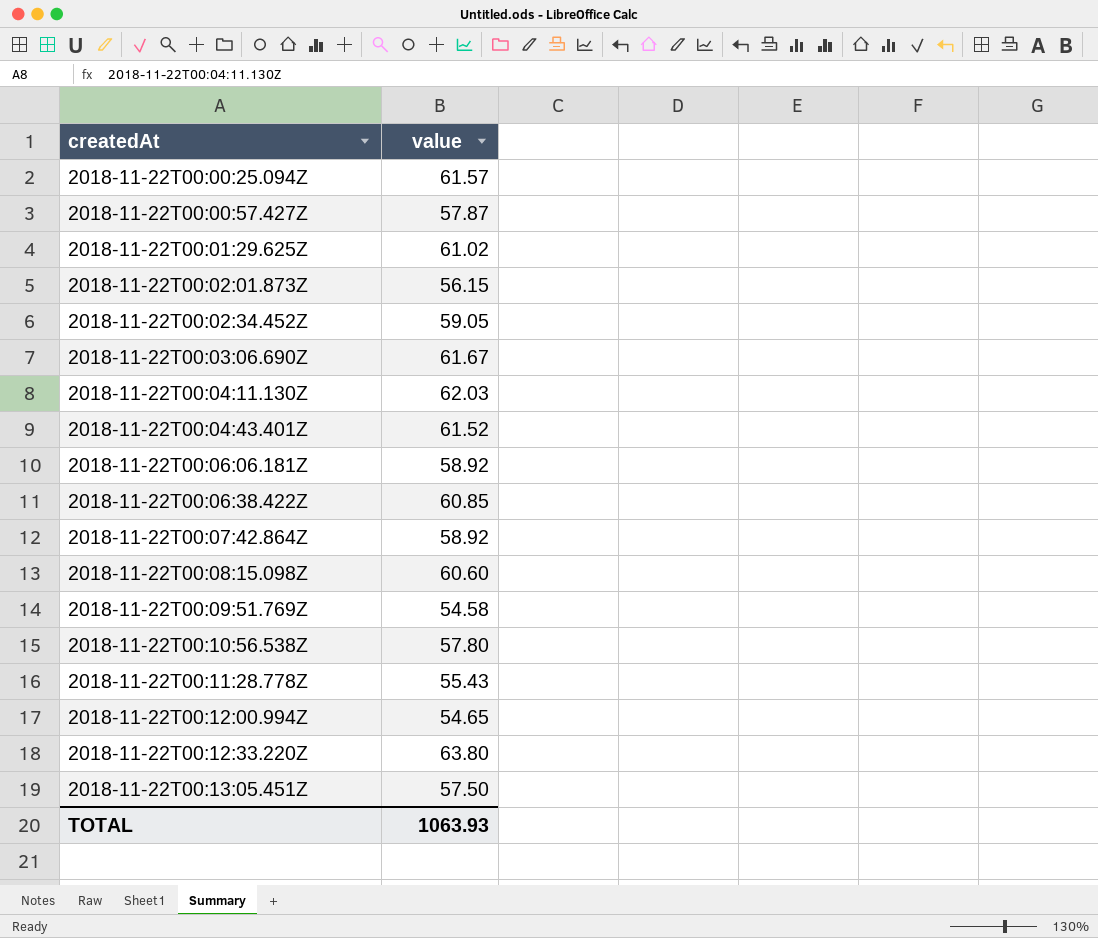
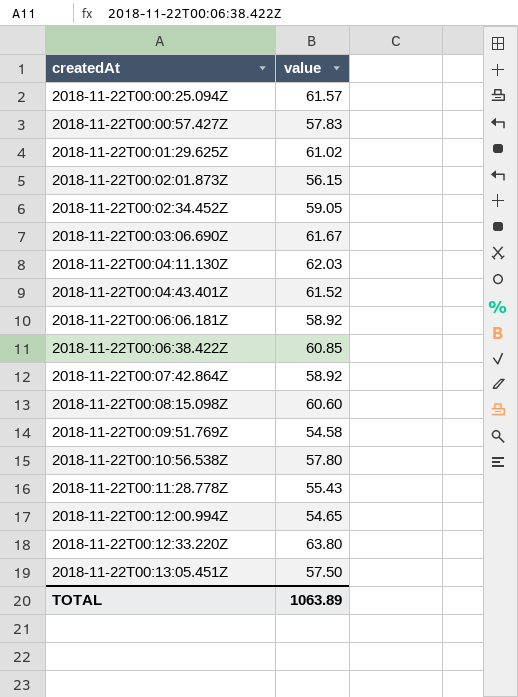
2018-11-22T00:00:57.427Z | value: 57.87 -> 57.83
TOTAL | value: 1063.93 -> 1063.89

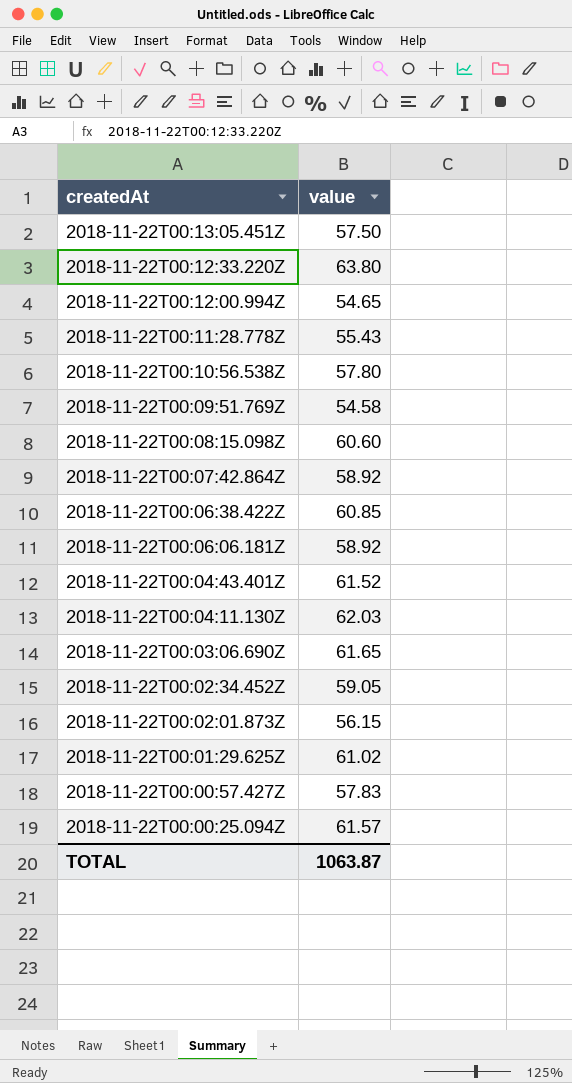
row order: createdAt ascending -> createdAt descending
2018-11-22T00:03:06.690Z | value: 61.67 -> 61.65
TOTAL | value: 1063.89 -> 1063.87

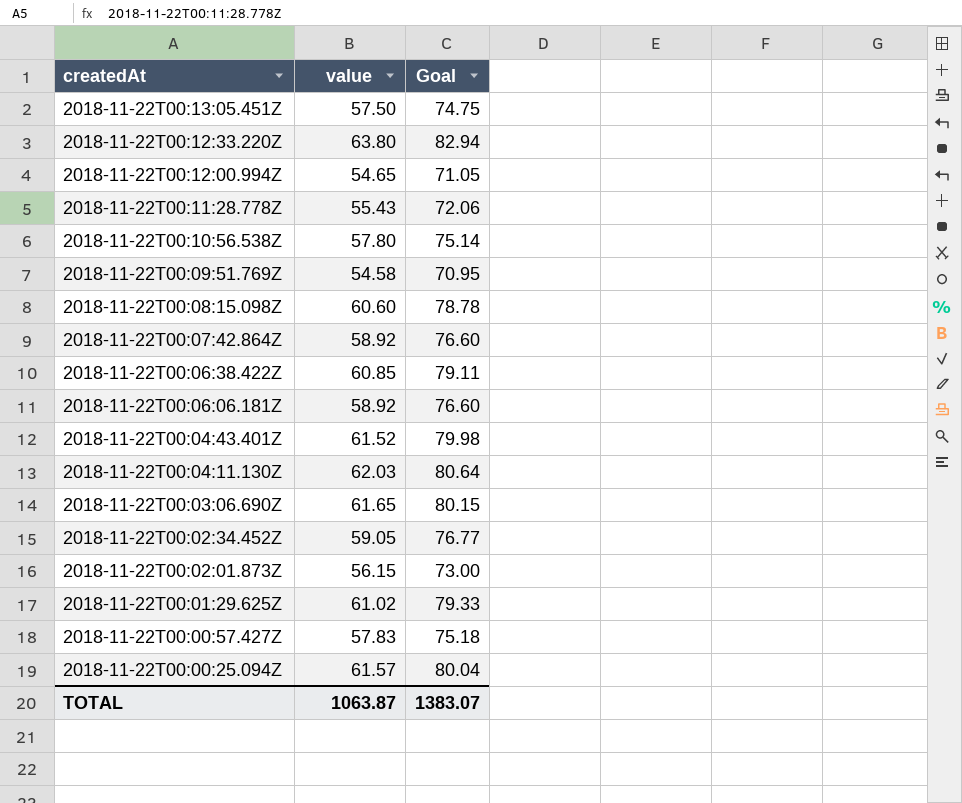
column Goal | formula: none -> [value] * 1.3

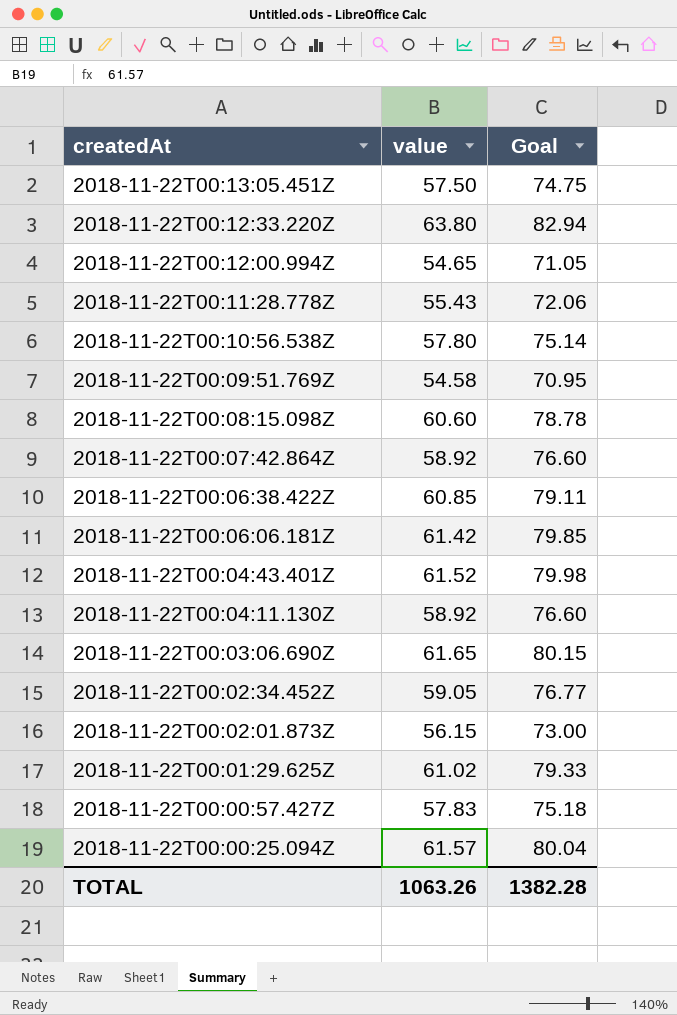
2018-11-22T00:06:06.181Z | value: 58.92 -> 61.42
2018-11-22T00:06:06.181Z | Goal: 76.60 -> 79.85
2018-11-22T00:04:11.130Z | value: 62.03 -> 58.92
2018-11-22T00:04:11.130Z | Goal: 80.64 -> 76.60
TOTAL | value: 1063.87 -> 1063.26
TOTAL | Goal: 1383.07 -> 1382.28

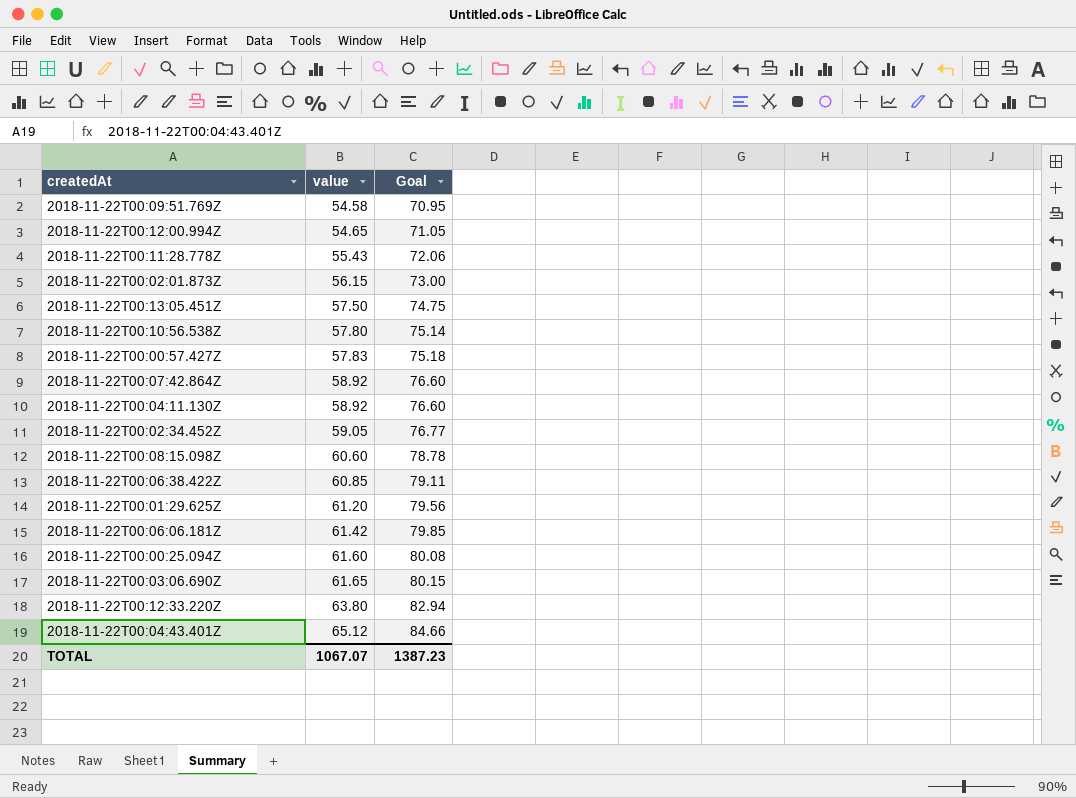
row order: createdAt descending -> value ascending
2018-11-22T00:01:29.625Z | value: 61.02 -> 61.20
2018-11-22T00:01:29.625Z | Goal: 79.33 -> 79.56
2018-11-22T00:00:25.094Z | value: 61.57 -> 61.60
2018-11-22T00:00:25.094Z | Goal: 80.04 -> 80.08
2018-11-22T00:04:43.401Z | value: 61.52 -> 65.12
2018-11-22T00:04:43.401Z | Goal: 79.98 -> 84.66
TOTAL | value: 1063.26 -> 1067.07
TOTAL | Goal: 1382.28 -> 1387.23

